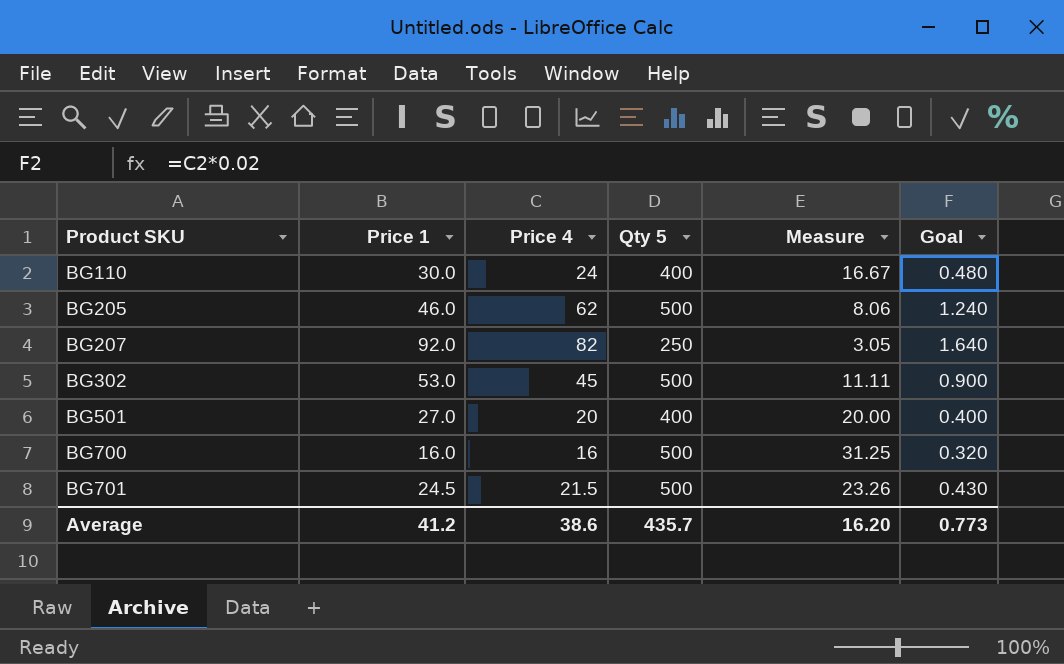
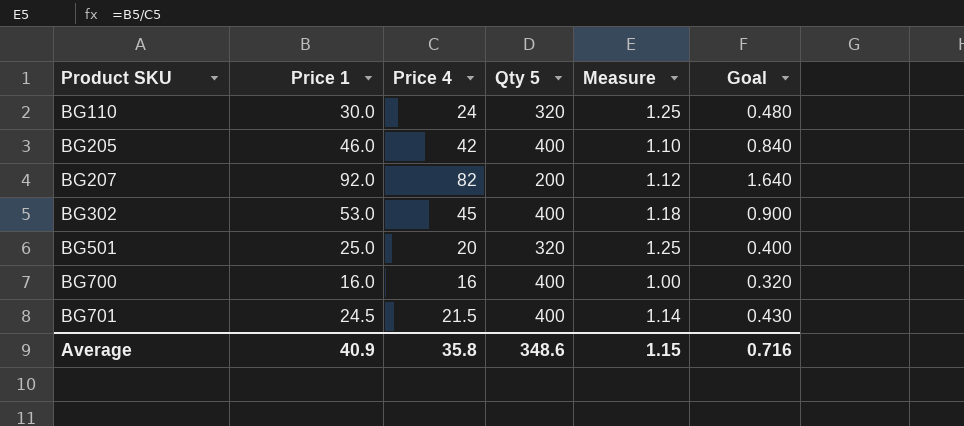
column Measure | formula: [Qty 5] / [Price 4] -> [Price 1] / [Price 4]
BG110 | Qty 5: 400 -> 320
BG205 | Price 4: 62 -> 42
BG205 | Qty 5: 500 -> 400
BG205 | Goal: 1.240 -> 0.840
BG207 | Qty 5: 250 -> 200
BG302 | Qty 5: 500 -> 400
BG501 | Price 1: 27.0 -> 25.0
BG501 | Qty 5: 400 -> 320
BG700 | Qty 5: 500 -> 400
BG701 | Qty 5: 500 -> 400
Average | Price 1: 41.2 -> 40.9
Average | Price 4: 38.6 -> 35.8
Average | Qty 5: 435.7 -> 348.6
Average | Measure: 16.20 -> 1.15
Average | Goal: 0.773 -> 0.716

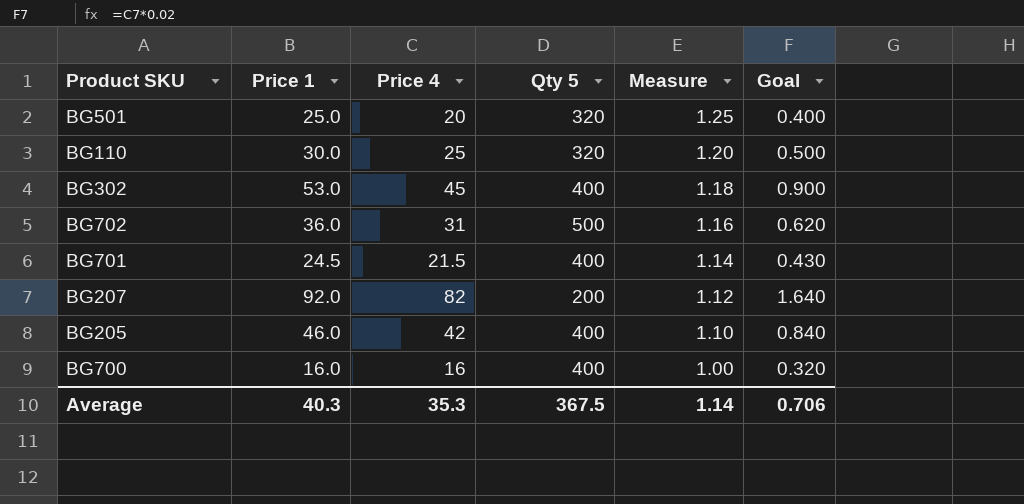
row order: Product SKU ascending -> Measure descending
BG110 | Price 4: 24 -> 25
BG110 | Measure: 1.25 -> 1.20
BG110 | Goal: 0.480 -> 0.500
row BG702: none -> 36.0 | 31 | 500 | 1.16 | 0.620
Average | Price 1: 40.9 -> 40.3
Average | Price 4: 35.8 -> 35.3
Average | Qty 5: 348.6 -> 367.5
Average | Measure: 1.15 -> 1.14
Average | Goal: 0.716 -> 0.706

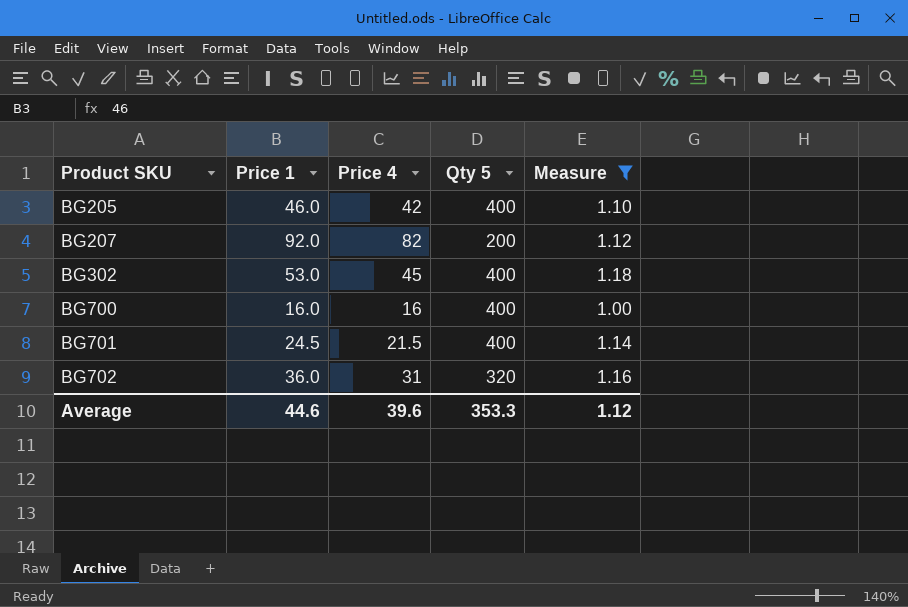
filter: none -> Measure <= 1.18
row order: Measure descending -> Product SKU ascending
column Goal | formula: [Price 4] * 0.02 -> none
BG702 | Qty 5: 500 -> 320
Average | Price 1: 40.3 -> 44.6
Average | Price 4: 35.3 -> 39.6
Average | Qty 5: 367.5 -> 353.3
Average | Measure: 1.14 -> 1.12

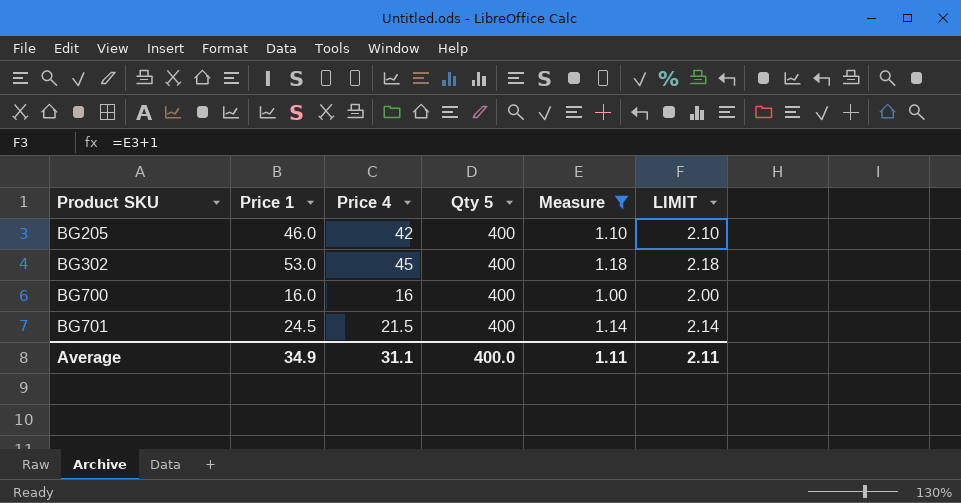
column LIMIT | formula: none -> [Measure] + 1
row BG207: 92.0 | 82 | 200 | 1.12 -> none
row BG702: 36.0 | 31 | 320 | 1.16 -> none
Average | Price 1: 44.6 -> 34.9
Average | Price 4: 39.6 -> 31.1
Average | Qty 5: 353.3 -> 400.0
Average | Measure: 1.12 -> 1.11

